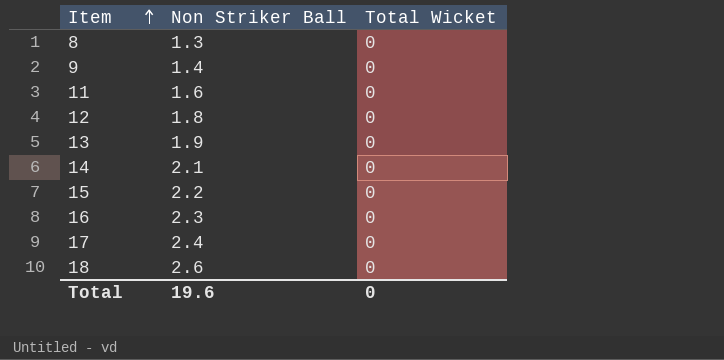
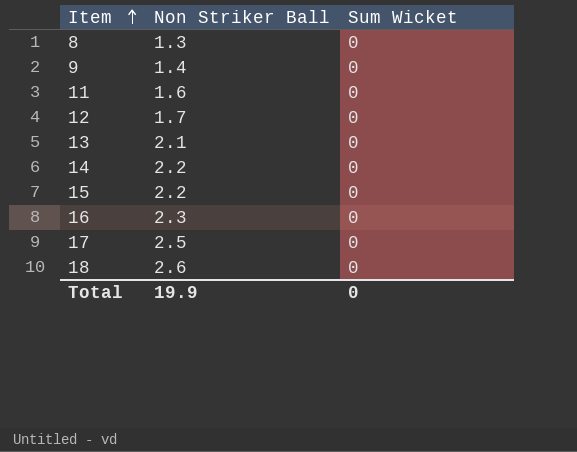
column name: Total Wicket -> Sum Wicket
12 | Non Striker Ball: 1.8 -> 1.7
13 | Non Striker Ball: 1.9 -> 2.1
14 | Non Striker Ball: 2.1 -> 2.2
17 | Non Striker Ball: 2.4 -> 2.5
Total | Non Striker Ball: 19.6 -> 19.9

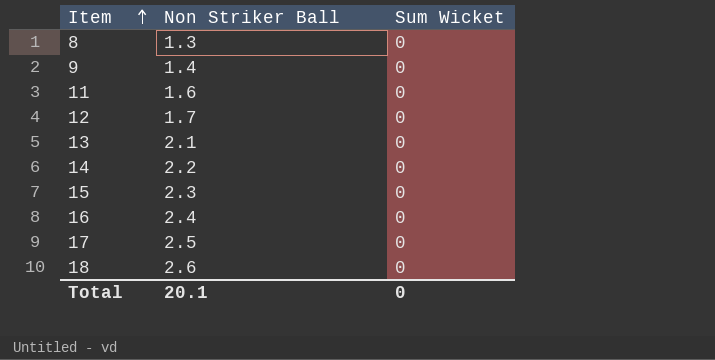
15 | Non Striker Ball: 2.2 -> 2.3
16 | Non Striker Ball: 2.3 -> 2.4
Total | Non Striker Ball: 19.9 -> 20.1

